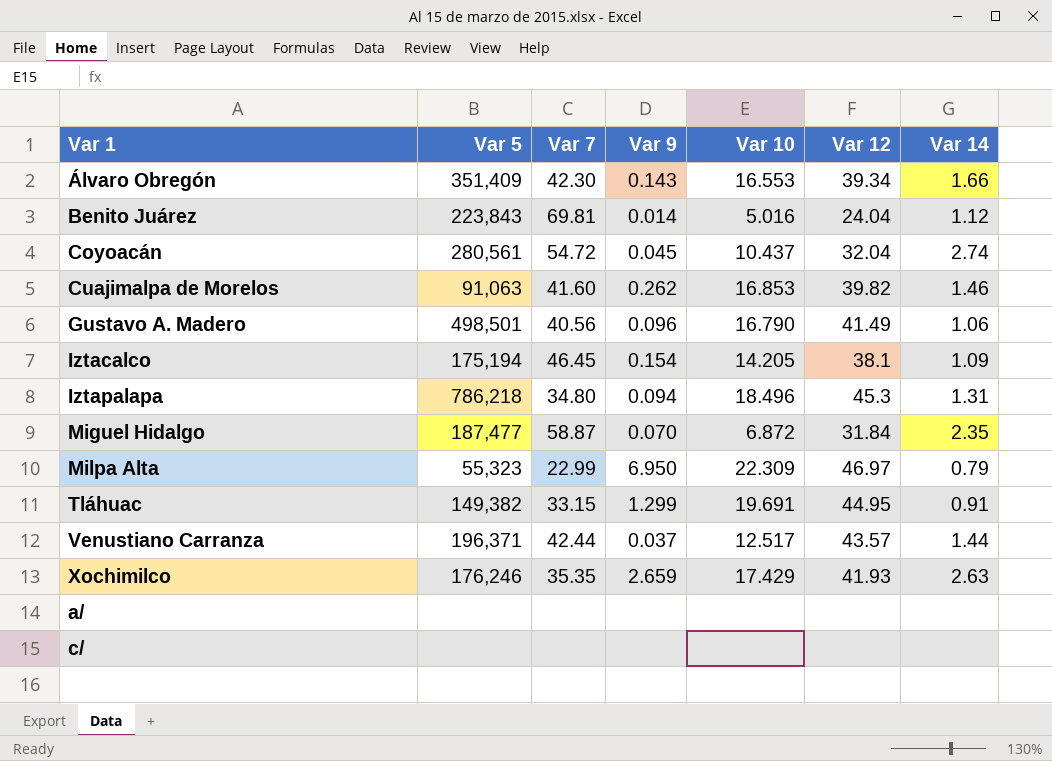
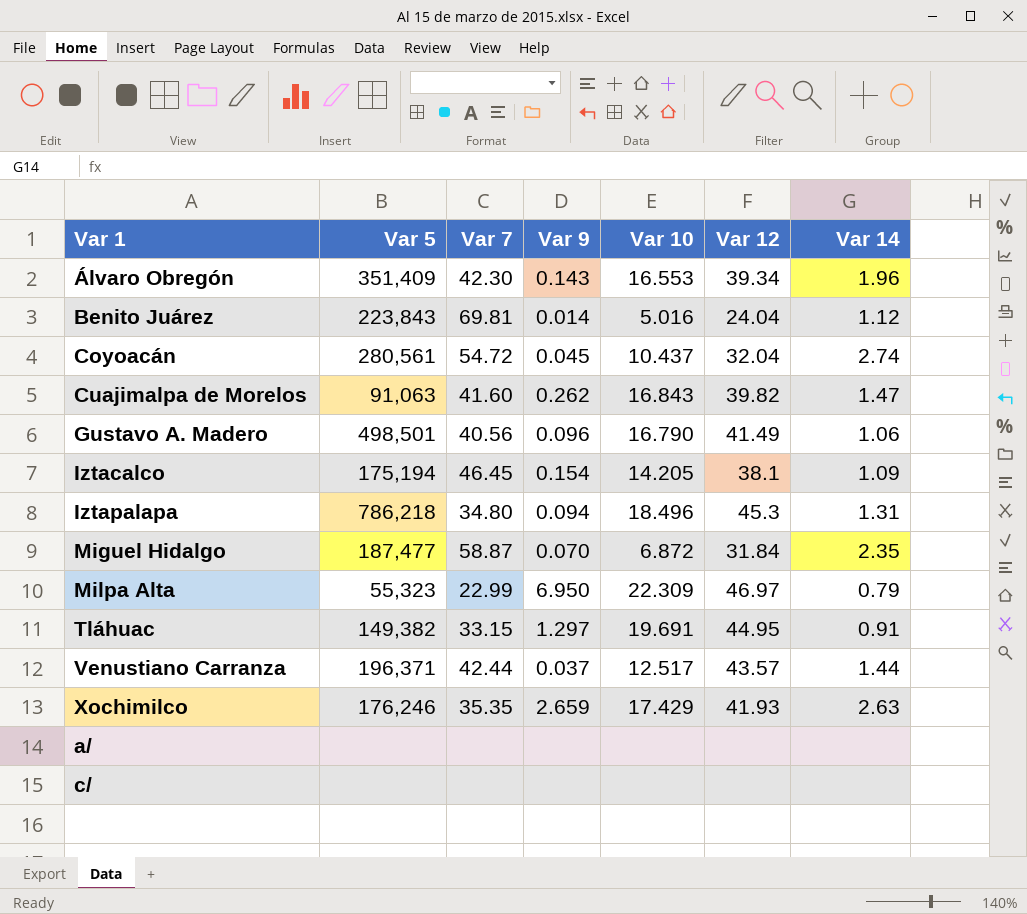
Álvaro Obregón | Var 14: 1.66 -> 1.96
Cuajimalpa de Morelos | Var 10: 16.853 -> 16.843
Cuajimalpa de Morelos | Var 14: 1.46 -> 1.47
Tláhuac | Var 9: 1.299 -> 1.297

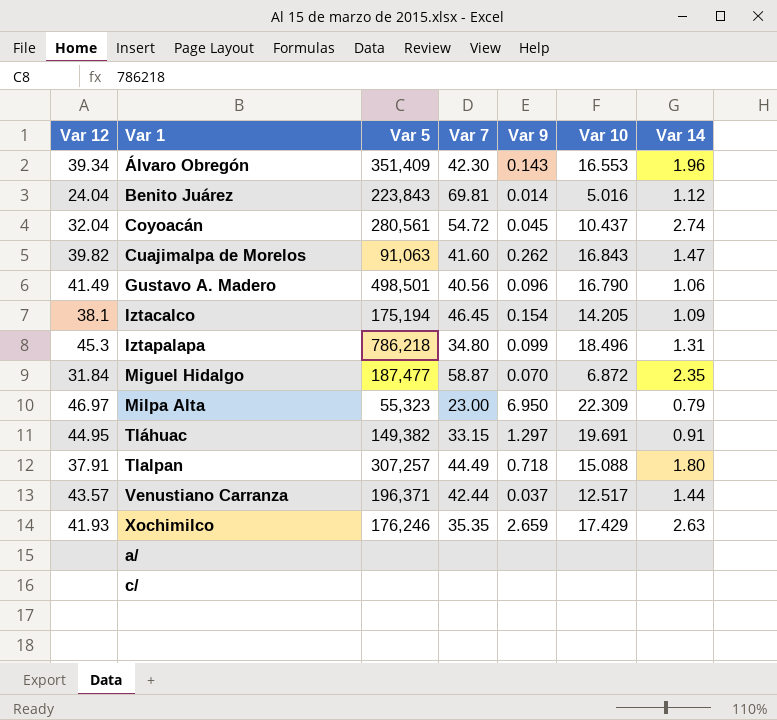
column Var 12 | position: 6 -> 1
Iztapalapa | Var 9: 0.094 -> 0.099
Milpa Alta | Var 7: 22.99 -> 23.00
row Tlalpan: none -> 37.91 | 307,257 | 44.49 | 0.718 | 15.088 | 1.80

